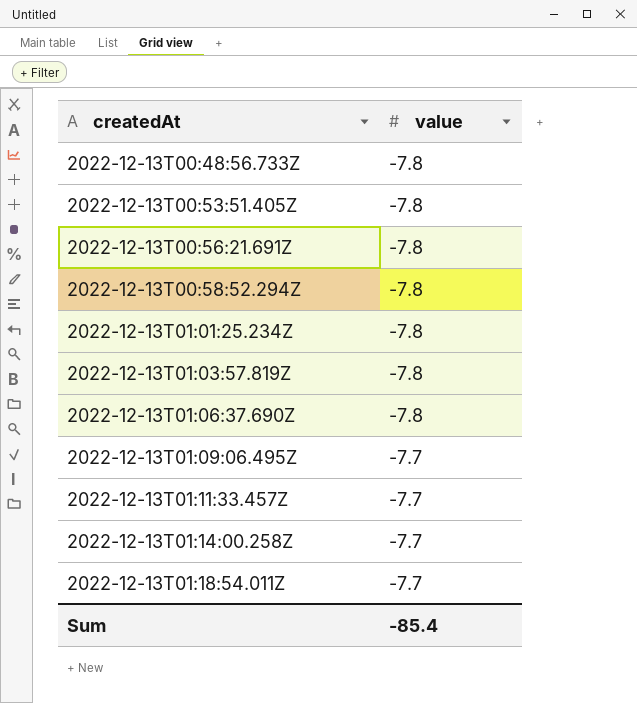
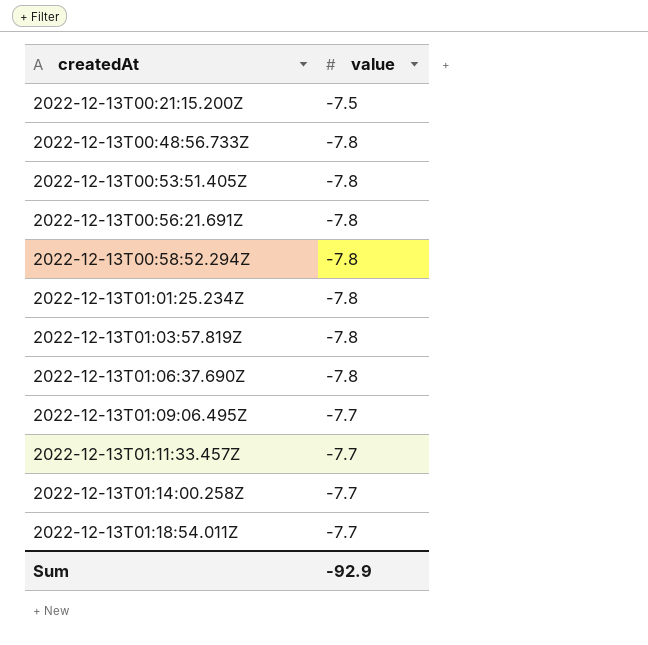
row 2022-12-13T00:21:15.200Z: none -> -7.5
Sum | value: -85.4 -> -92.9

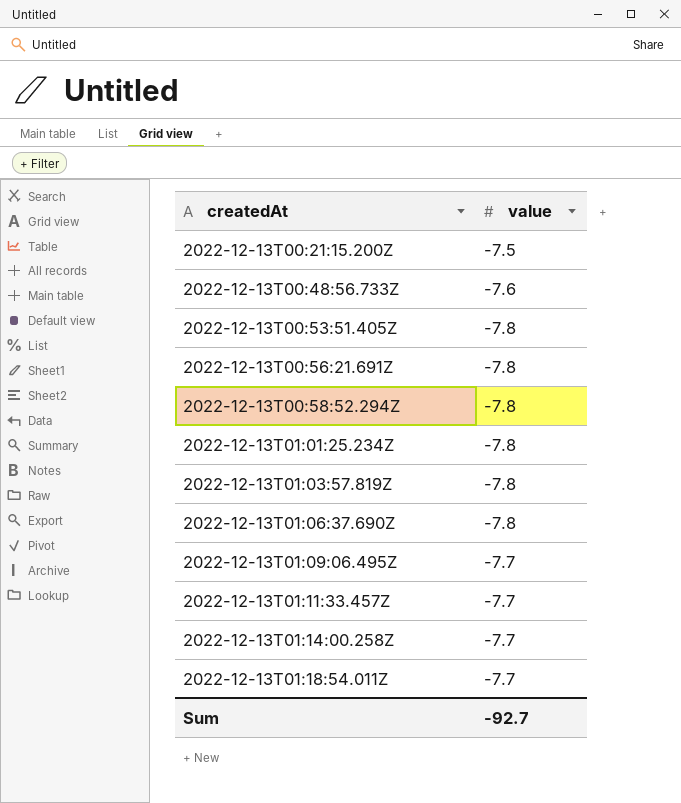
2022-12-13T00:48:56.733Z | value: -7.8 -> -7.6
Sum | value: -92.9 -> -92.7

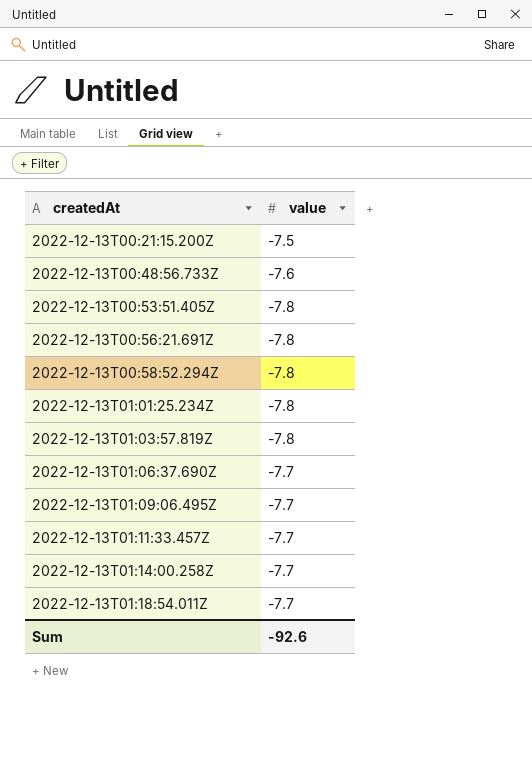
2022-12-13T01:06:37.690Z | value: -7.8 -> -7.7
Sum | value: -92.7 -> -92.6

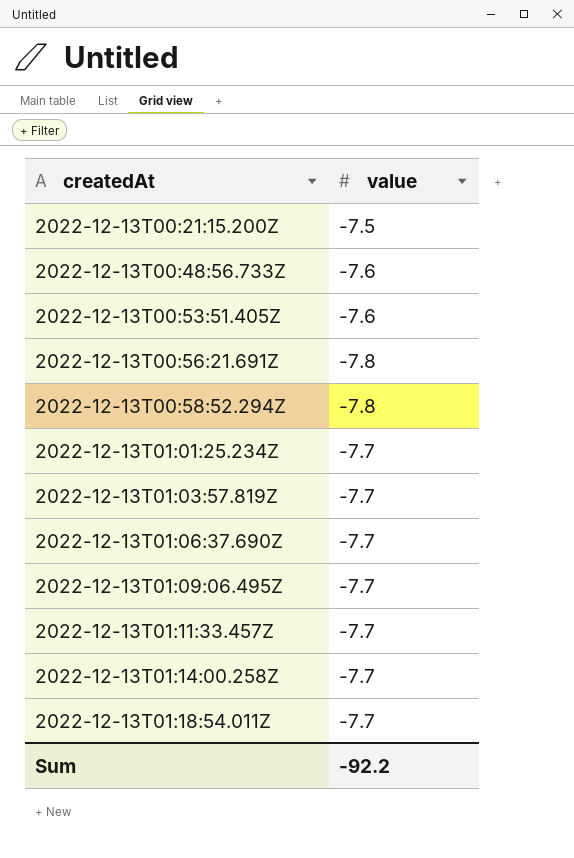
2022-12-13T00:53:51.405Z | value: -7.8 -> -7.6
2022-12-13T01:01:25.234Z | value: -7.8 -> -7.7
2022-12-13T01:03:57.819Z | value: -7.8 -> -7.7
Sum | value: -92.6 -> -92.2

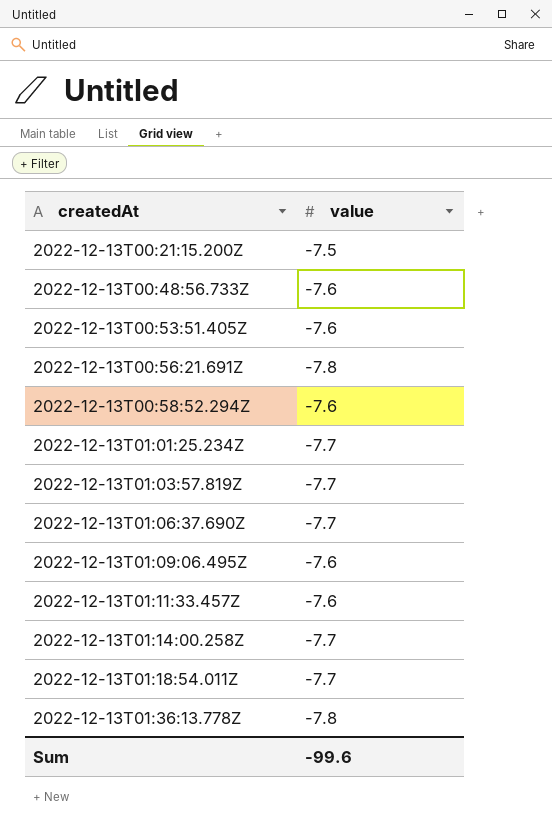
2022-12-13T00:58:52.294Z | value: -7.8 -> -7.6
2022-12-13T01:09:06.495Z | value: -7.7 -> -7.6
2022-12-13T01:11:33.457Z | value: -7.7 -> -7.6
row 2022-12-13T01:36:13.778Z: none -> -7.8
Sum | value: -92.2 -> -99.6

